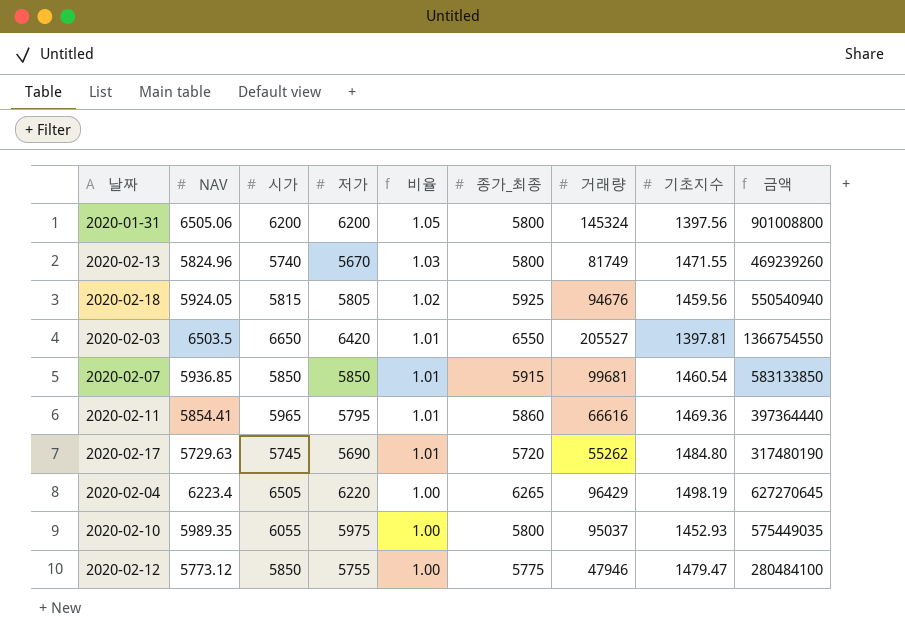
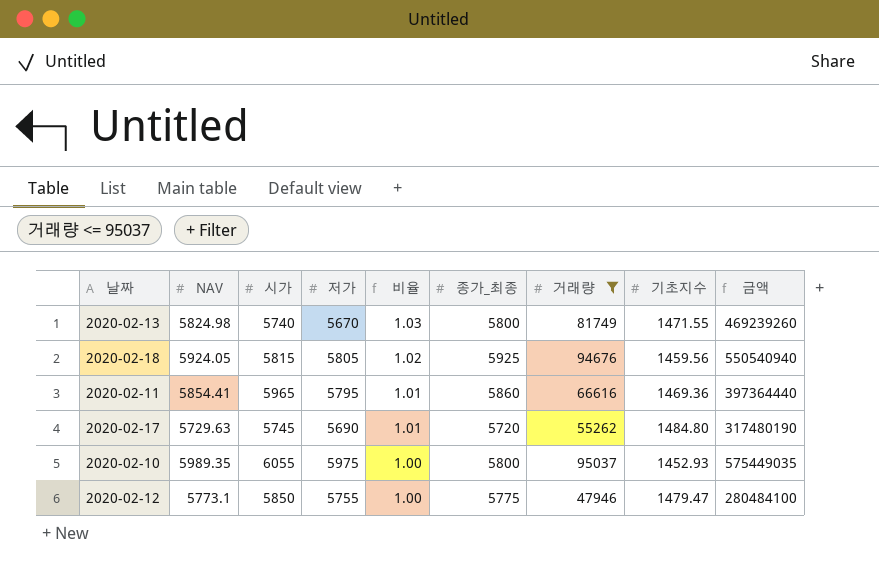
filter: none -> 거래량 <= 95037
2020-02-13 | NAV: 5824.96 -> 5824.98
2020-02-12 | NAV: 5773.12 -> 5773.1

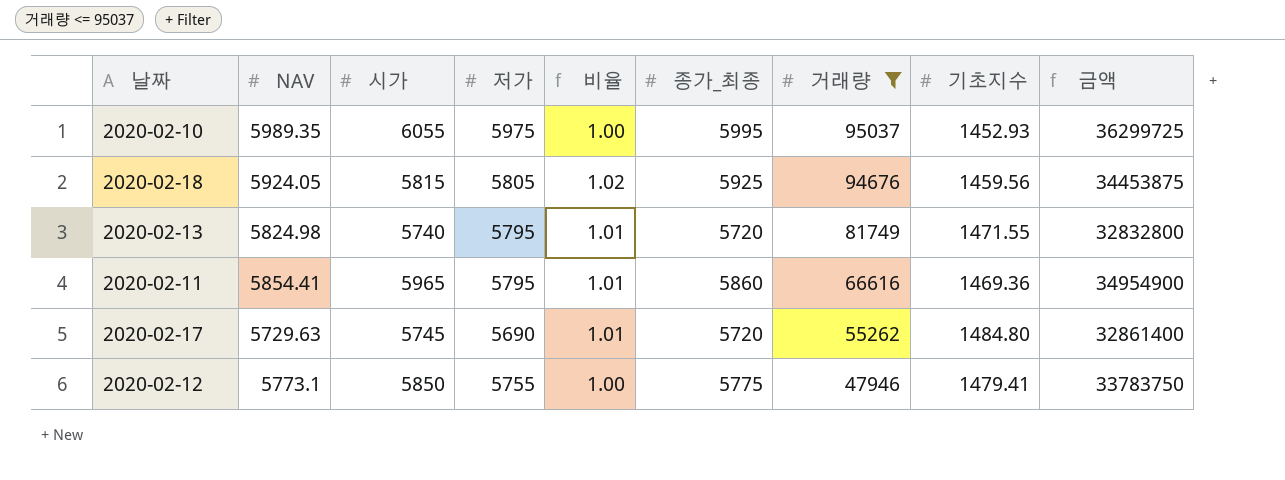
row order: 비율 descending -> 거래량 descending
column 금액 | formula: [시가] * [거래량] -> [시가] * [종가_최종]
2020-02-10 | 종가_최종: 5800 -> 5995
2020-02-13 | 저가: 5670 -> 5795
2020-02-13 | 비율: 1.03 -> 1.01
2020-02-13 | 종가_최종: 5800 -> 5720
2020-02-12 | 기초지수: 1479.47 -> 1479.41

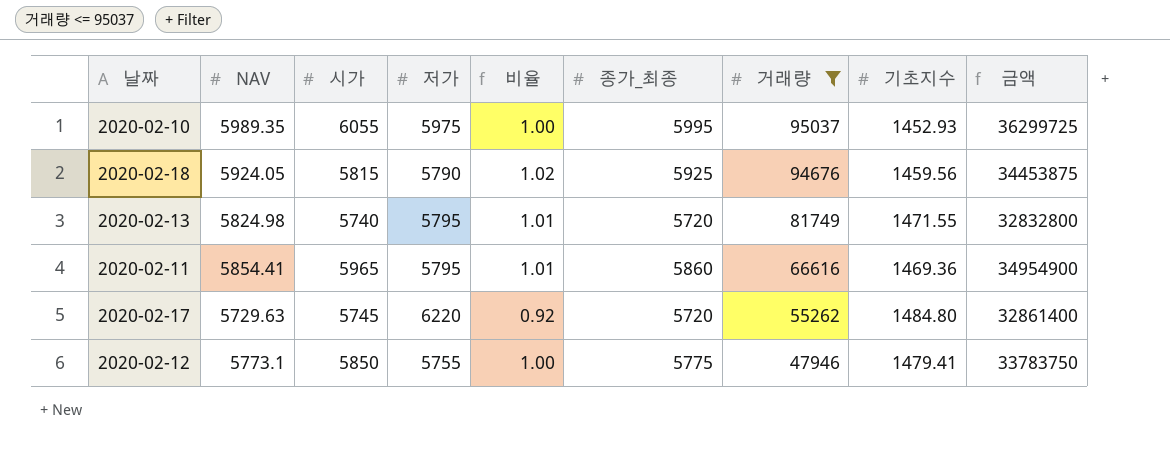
2020-02-18 | 저가: 5805 -> 5790
2020-02-17 | 저가: 5690 -> 6220
2020-02-17 | 비율: 1.01 -> 0.92

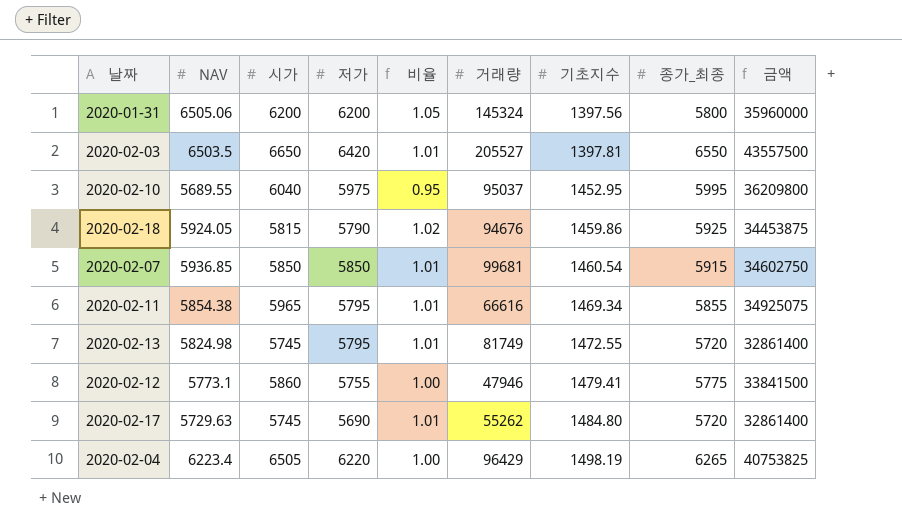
filter: 거래량 <= 95037 -> none
row order: 거래량 descending -> 기초지수 ascending
column 종가_최종 | position: 6 -> 8
2020-02-10 | NAV: 5989.35 -> 5689.55
2020-02-10 | 시가: 6055 -> 6040
2020-02-10 | 비율: 1.00 -> 0.95
2020-02-10 | 기초지수: 1452.93 -> 1452.95
2020-02-10 | 금액: 36299725 -> 36209800
2020-02-18 | 기초지수: 1459.56 -> 1459.86
2020-02-11 | NAV: 5854.41 -> 5854.38
2020-02-11 | 기초지수: 1469.36 -> 1469.34
2020-02-11 | 종가_최종: 5860 -> 5855
2020-02-11 | 금액: 34954900 -> 34925075
2020-02-13 | 시가: 5740 -> 5745
2020-02-13 | 기초지수: 1471.55 -> 1472.55
2020-02-13 | 금액: 32832800 -> 32861400
2020-02-12 | 시가: 5850 -> 5860
2020-02-12 | 금액: 33783750 -> 33841500
2020-02-17 | 저가: 6220 -> 5690
2020-02-17 | 비율: 0.92 -> 1.01

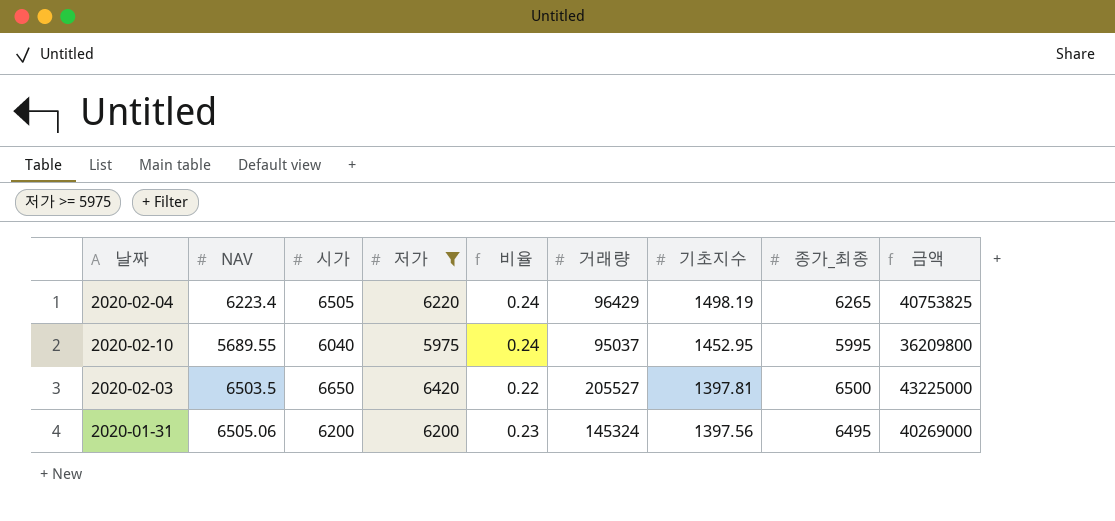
filter: none -> 저가 >= 5975
row order: 기초지수 ascending -> 기초지수 descending
column 비율 | formula: [NAV] / [저가] -> [기초지수] / [저가]
2020-02-03 | 종가_최종: 6550 -> 6500
2020-02-03 | 금액: 43557500 -> 43225000
2020-01-31 | 종가_최종: 5800 -> 6495
2020-01-31 | 금액: 35960000 -> 40269000

